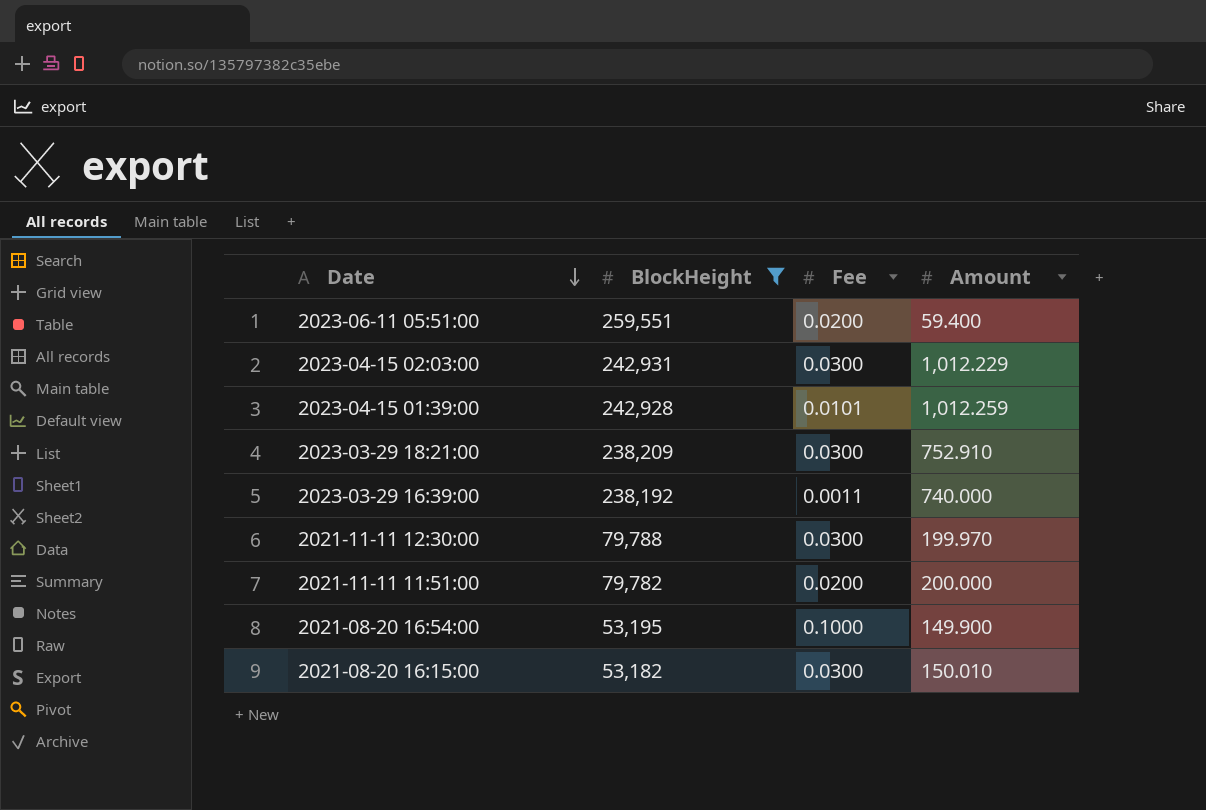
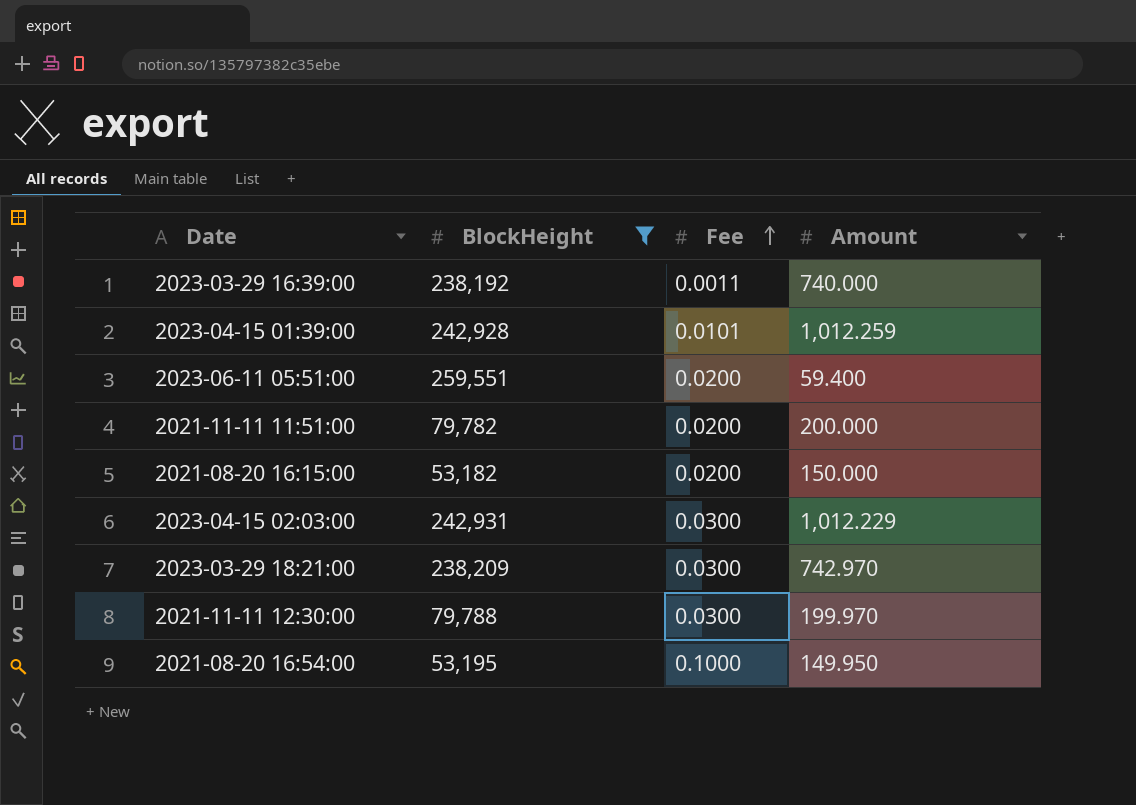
row order: Date descending -> Fee ascending
2021-08-20 16:15:00 | Fee: 0.0300 -> 0.0200
2021-08-20 16:15:00 | Amount: 150.010 -> 150.000
2023-03-29 18:21:00 | Amount: 752.910 -> 742.970
2021-08-20 16:54:00 | Amount: 149.900 -> 149.950

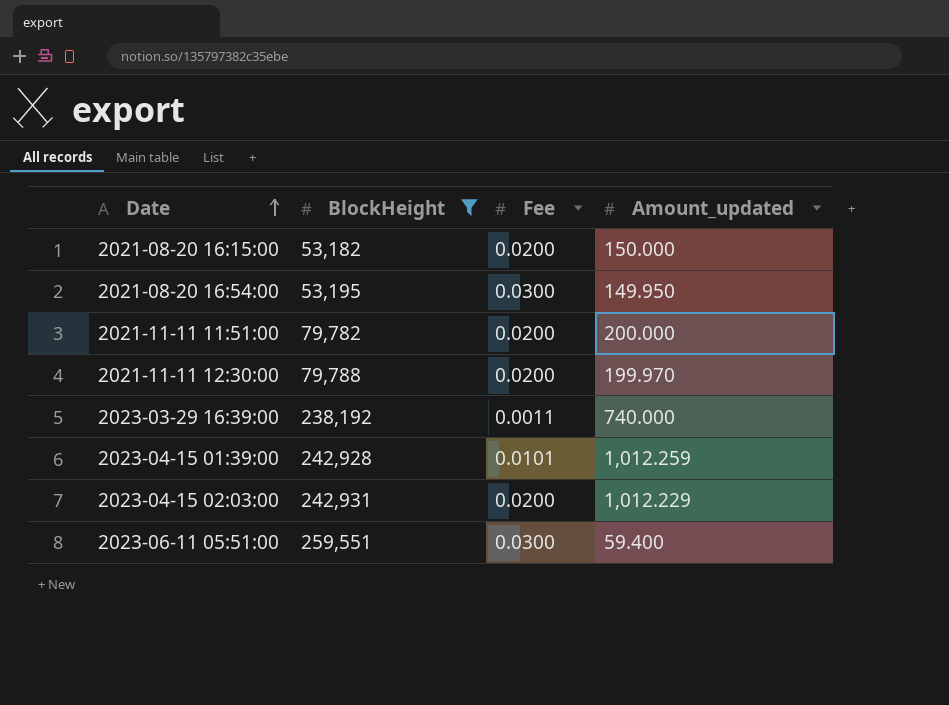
row order: Fee ascending -> Date ascending
column name: Amount -> Amount_updated
row 2023-03-29 18:21:00: 238,209 | 0.0300 | 742.970 -> none
2021-08-20 16:54:00 | Fee: 0.1000 -> 0.0300
2021-11-11 12:30:00 | Fee: 0.0300 -> 0.0200
2023-04-15 02:03:00 | Fee: 0.0300 -> 0.0200
2023-06-11 05:51:00 | Fee: 0.0200 -> 0.0300

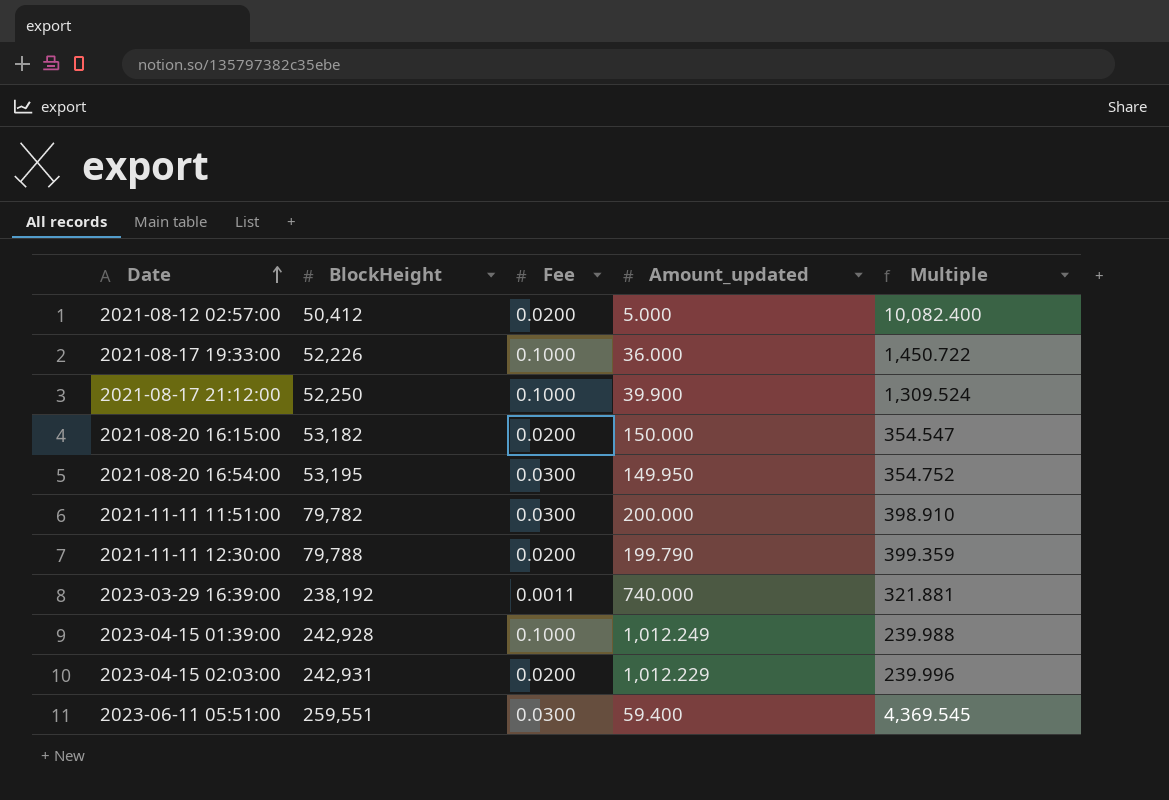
filter: BlockHeight >= 53,182 -> none
column Multiple | formula: none -> [BlockHeight] / [Amount_updated]
2021-11-11 11:51:00 | Fee: 0.0200 -> 0.0300
2021-11-11 12:30:00 | Amount_updated: 199.970 -> 199.790
2023-04-15 01:39:00 | Fee: 0.0101 -> 0.1000
2023-04-15 01:39:00 | Amount_updated: 1,012.259 -> 1,012.249

